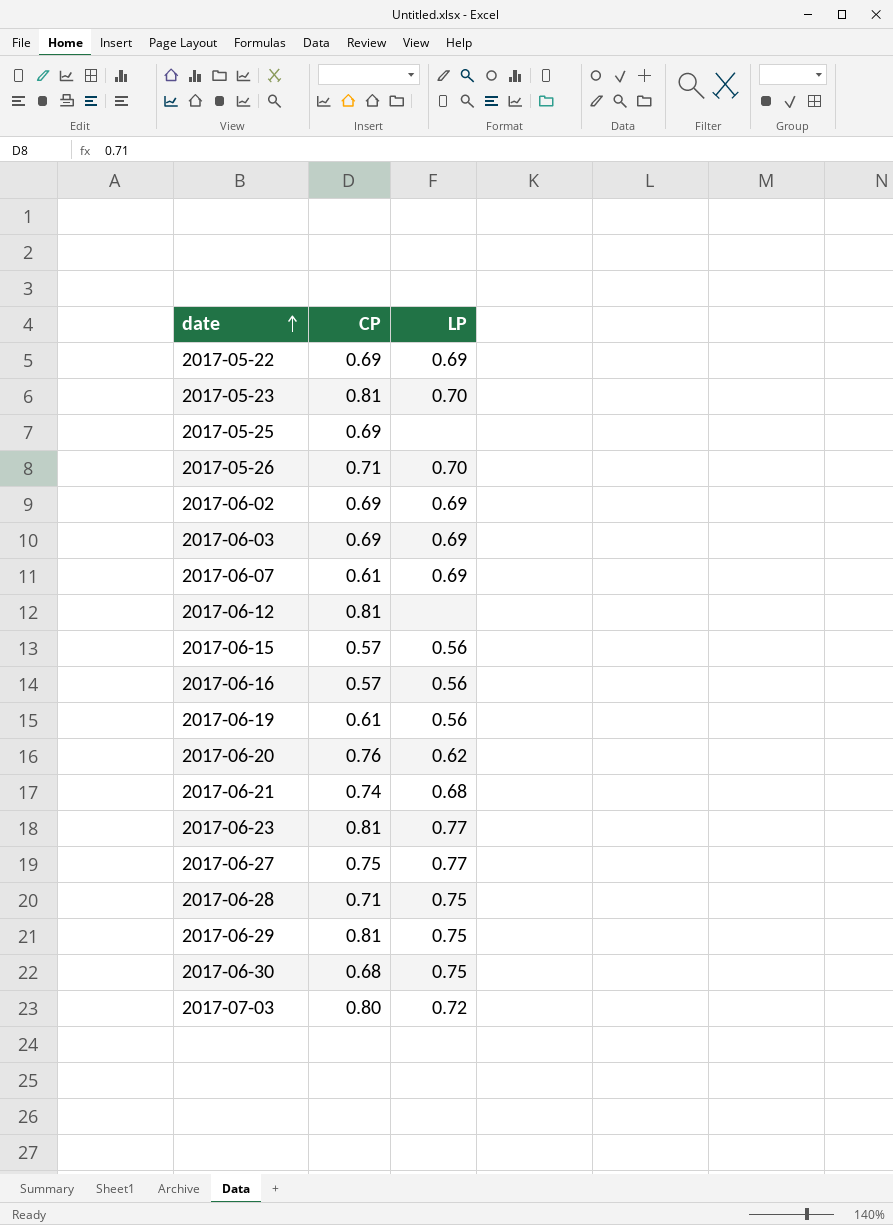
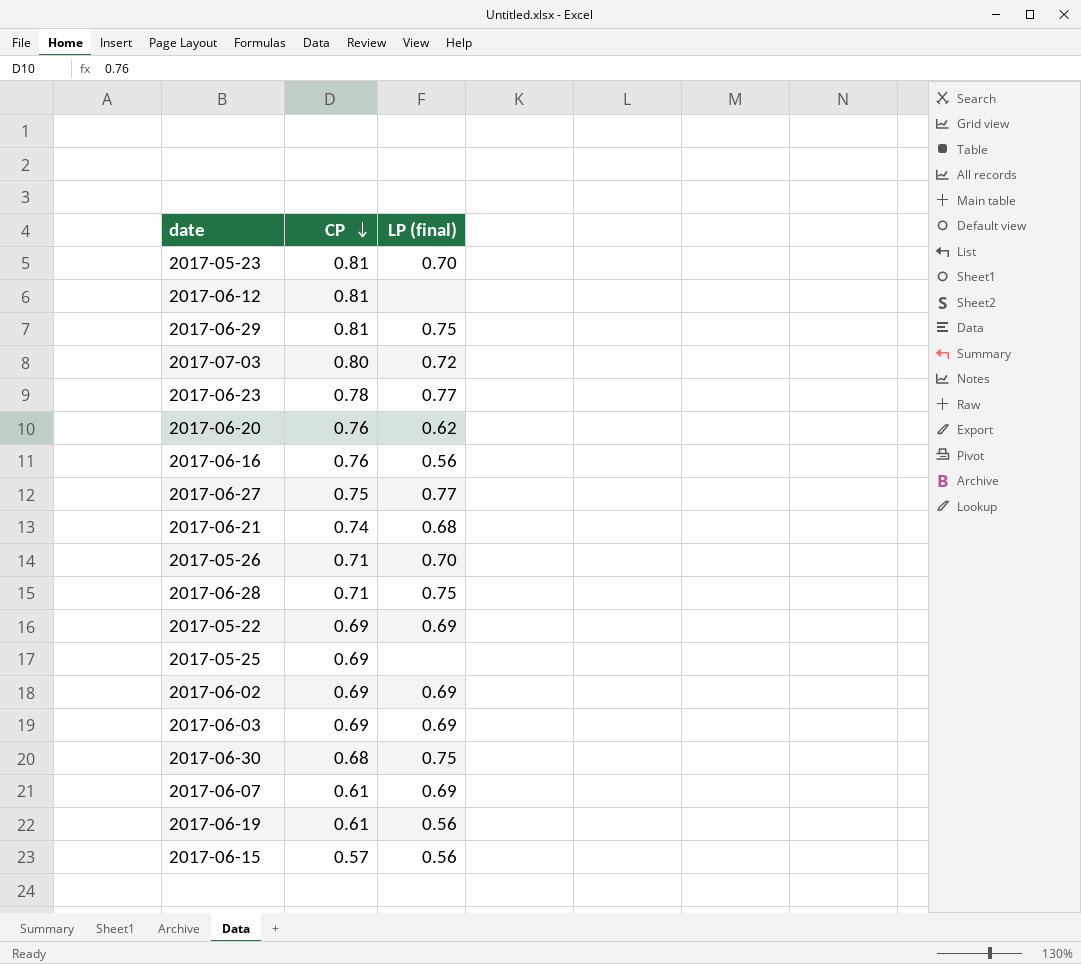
row order: date ascending -> CP descending
column name: LP -> LP (final)
2017-06-23 | CP: 0.81 -> 0.78
2017-06-16 | CP: 0.57 -> 0.76

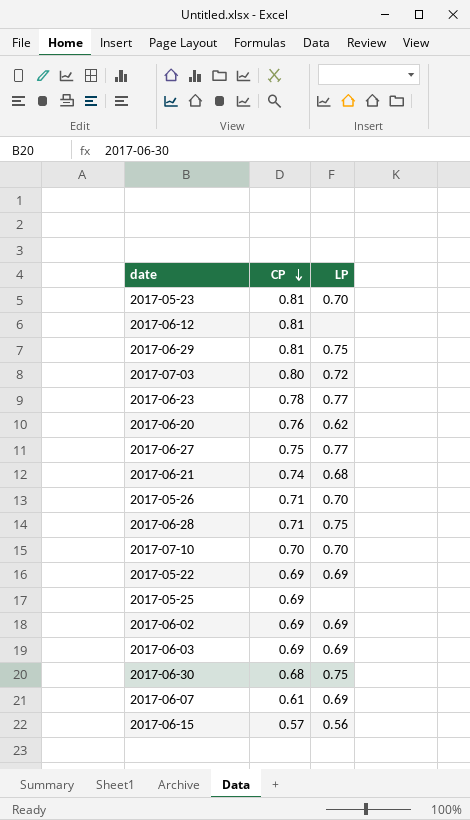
column name: LP (final) -> LP
row 2017-06-16: 0.76 | 0.56 -> none
row 2017-06-19: 0.61 | 0.56 -> none
row 2017-07-10: none -> 0.70 | 0.70

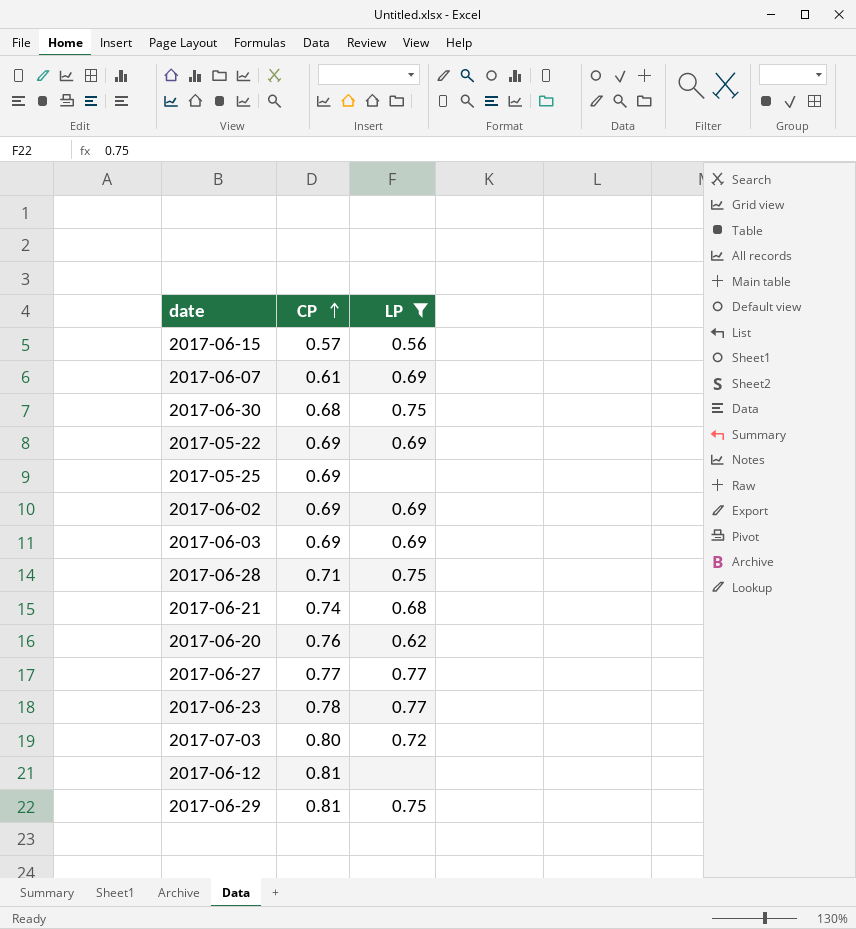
filter: none -> LP != 0.70
row order: CP descending -> CP ascending
2017-06-27 | CP: 0.75 -> 0.77

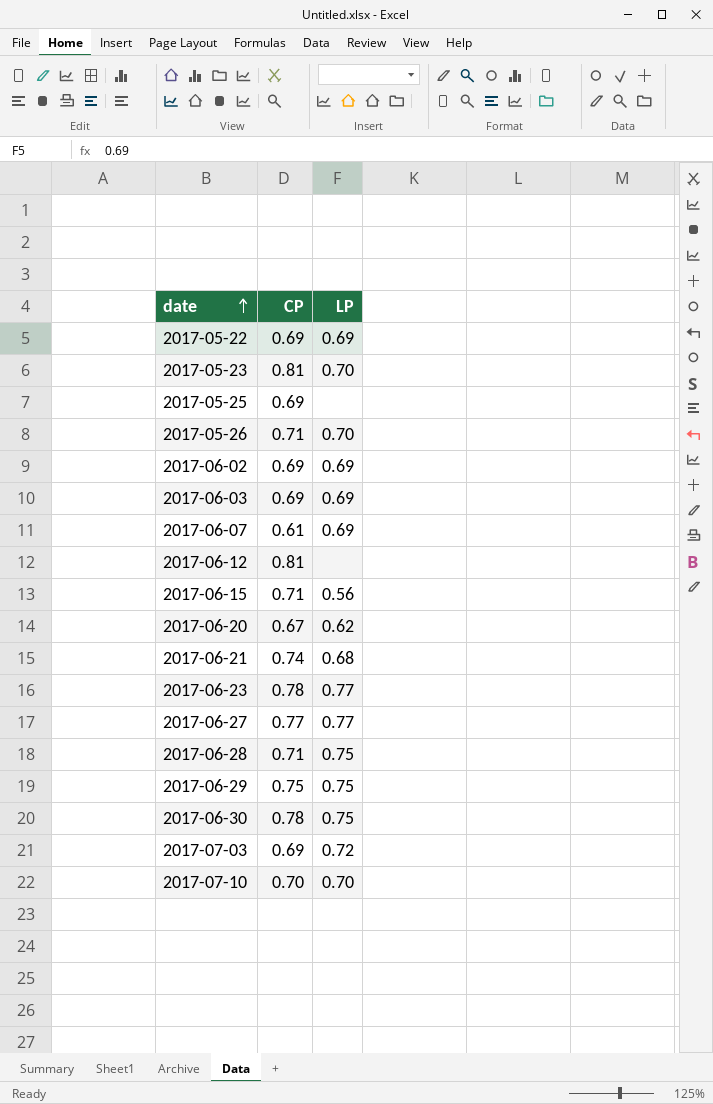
filter: LP != 0.70 -> none
row order: CP ascending -> date ascending
2017-06-15 | CP: 0.57 -> 0.71
2017-06-20 | CP: 0.76 -> 0.67
2017-06-29 | CP: 0.81 -> 0.75
2017-06-30 | CP: 0.68 -> 0.78
2017-07-03 | CP: 0.80 -> 0.69

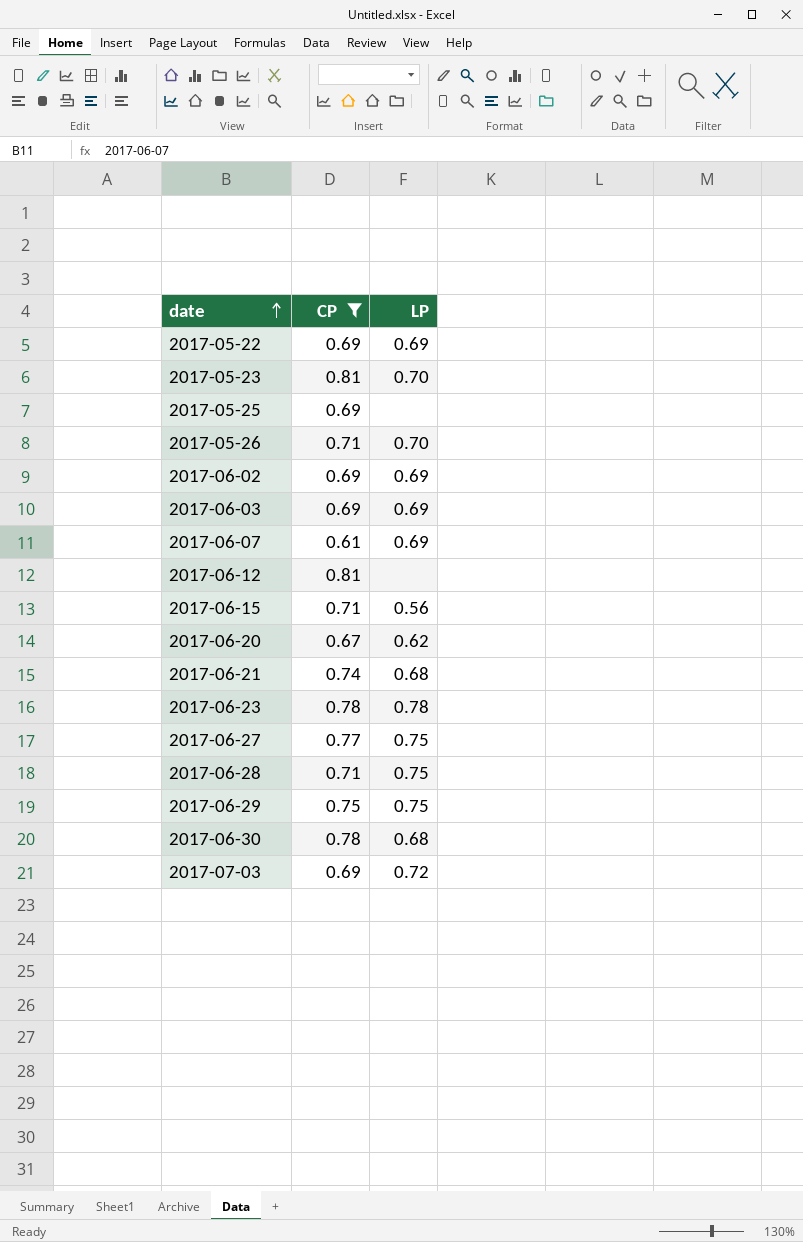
filter: none -> CP != 0.70
2017-06-23 | LP: 0.77 -> 0.78
2017-06-27 | LP: 0.77 -> 0.75
2017-06-30 | LP: 0.75 -> 0.68

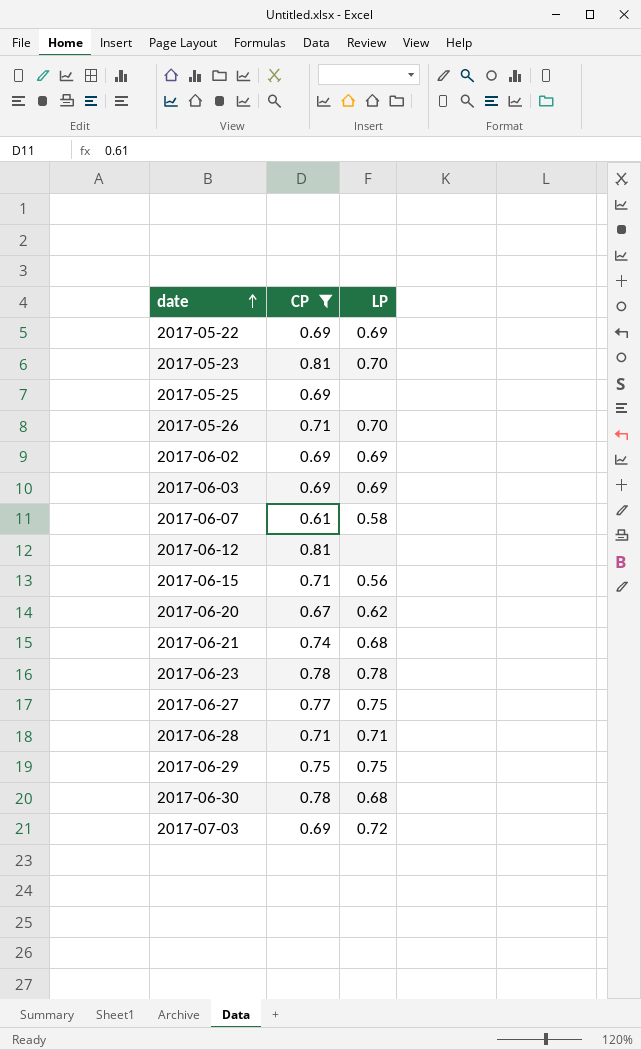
2017-06-07 | LP: 0.69 -> 0.58
2017-06-28 | LP: 0.75 -> 0.71

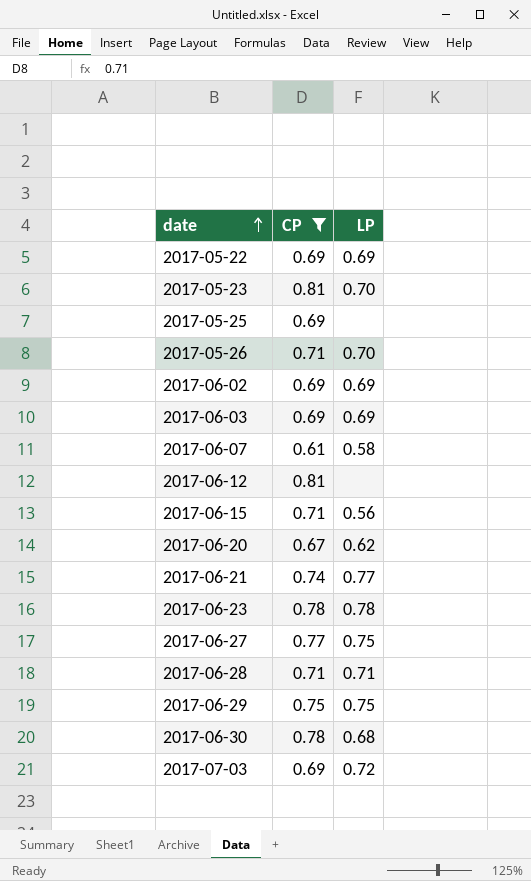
2017-06-21 | LP: 0.68 -> 0.77

